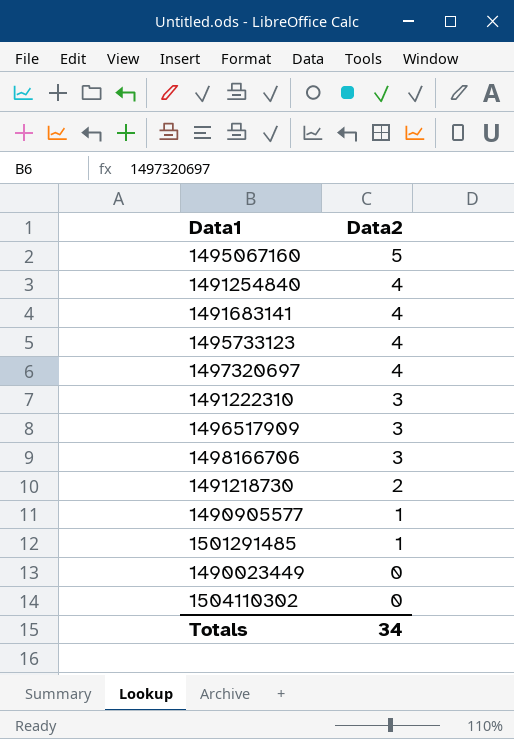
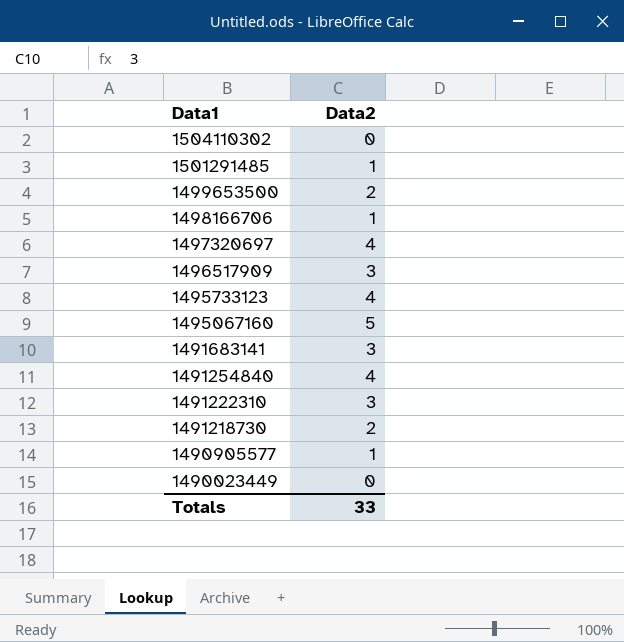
row order: Data2 descending -> Data1 descending
row 1499653500: none -> 2
1498166706 | Data2: 3 -> 1
1491683141 | Data2: 4 -> 3
Totals | Data2: 34 -> 33

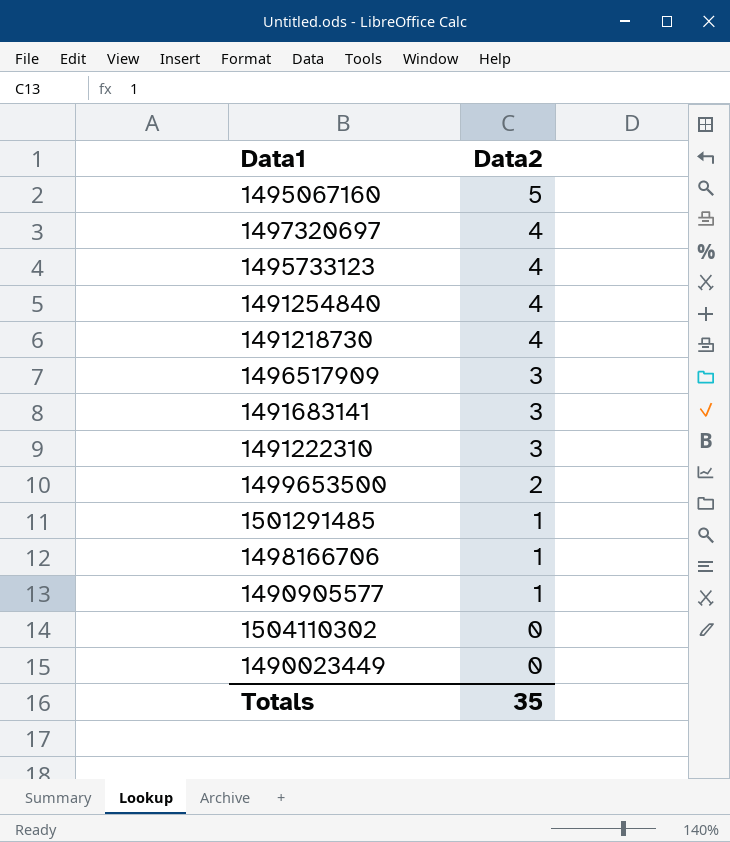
row order: Data1 descending -> Data2 descending
1491218730 | Data2: 2 -> 4
Totals | Data2: 33 -> 35

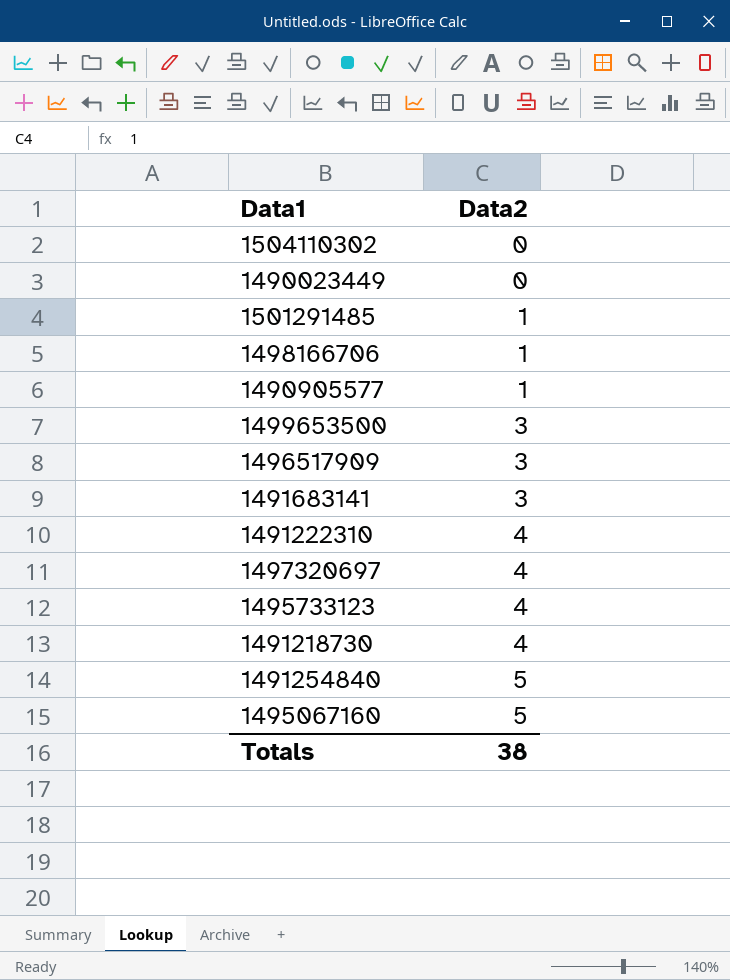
row order: Data2 descending -> Data2 ascending
1499653500 | Data2: 2 -> 3
1491222310 | Data2: 3 -> 4
1491254840 | Data2: 4 -> 5
Totals | Data2: 35 -> 38

